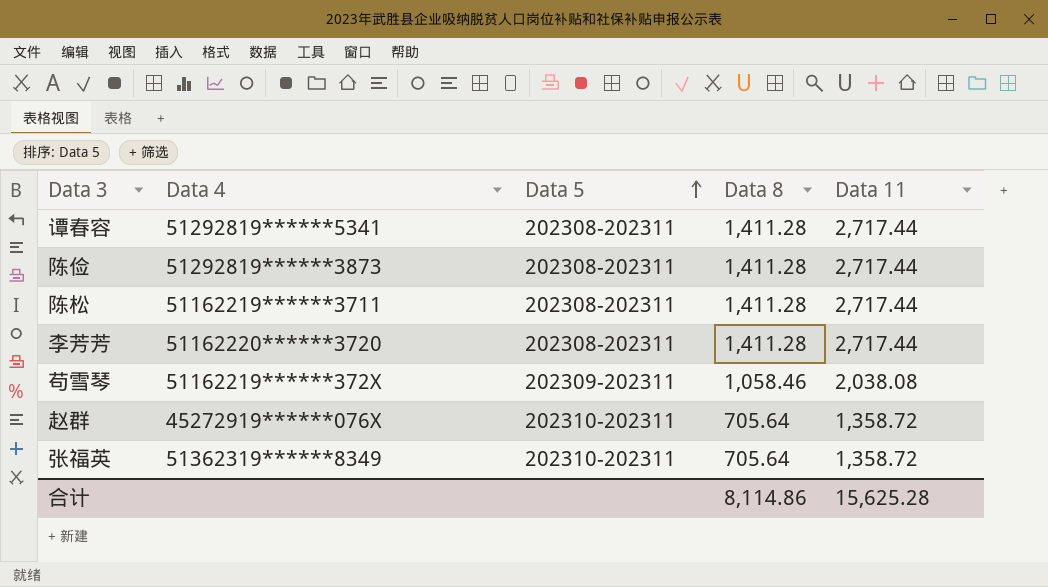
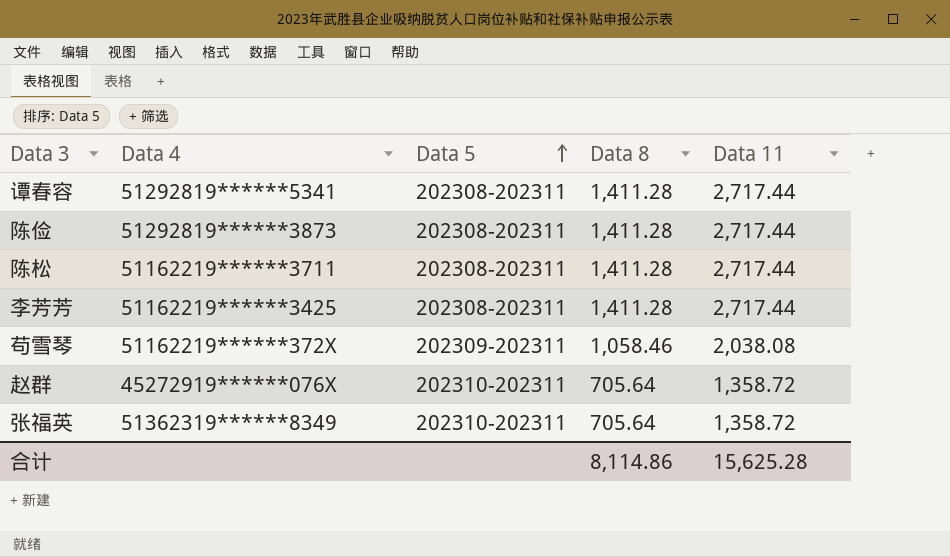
李芳芳 | Data 4: 51162220******3720 -> 51162219******3425

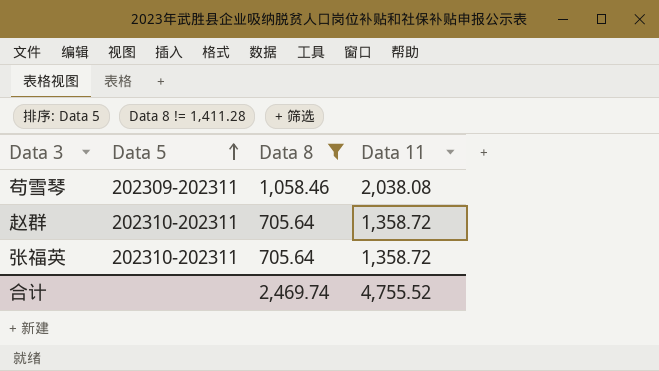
filter: none -> Data 8 != 1,411.28
column Data 4 | position: 2 -> none
合计 | Data 8: 8,114.86 -> 2,469.74
合计 | Data 11: 15,625.28 -> 4,755.52

